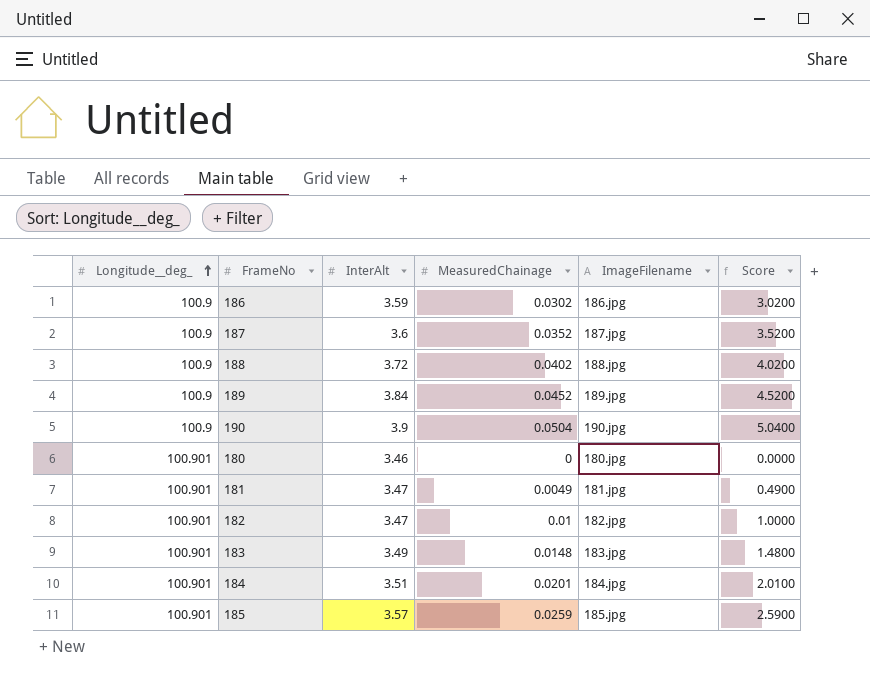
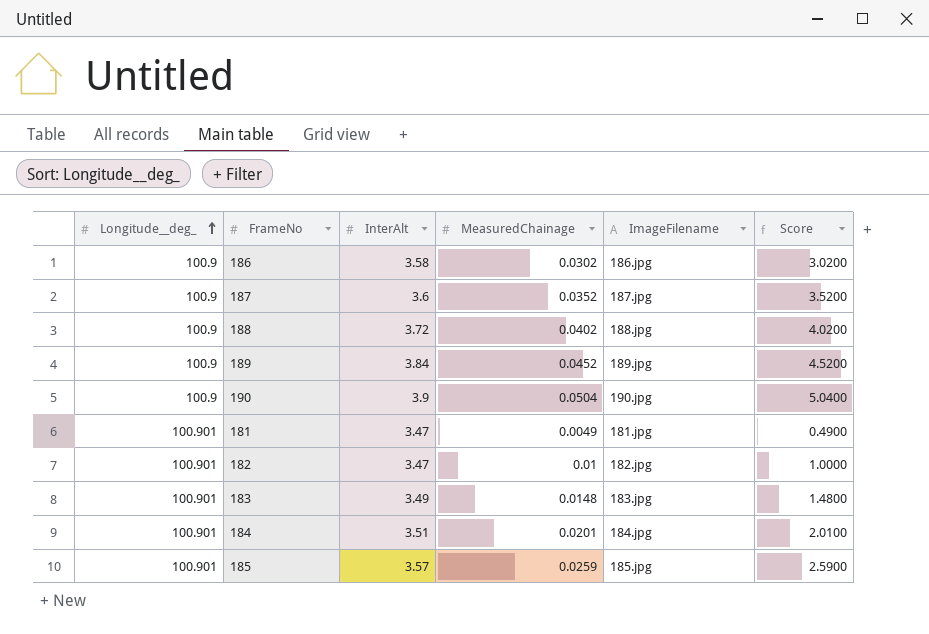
row 180: 100.901 | 3.46 | 0 | 180.jpg | 0.0000 -> none
186 | InterAlt: 3.59 -> 3.58

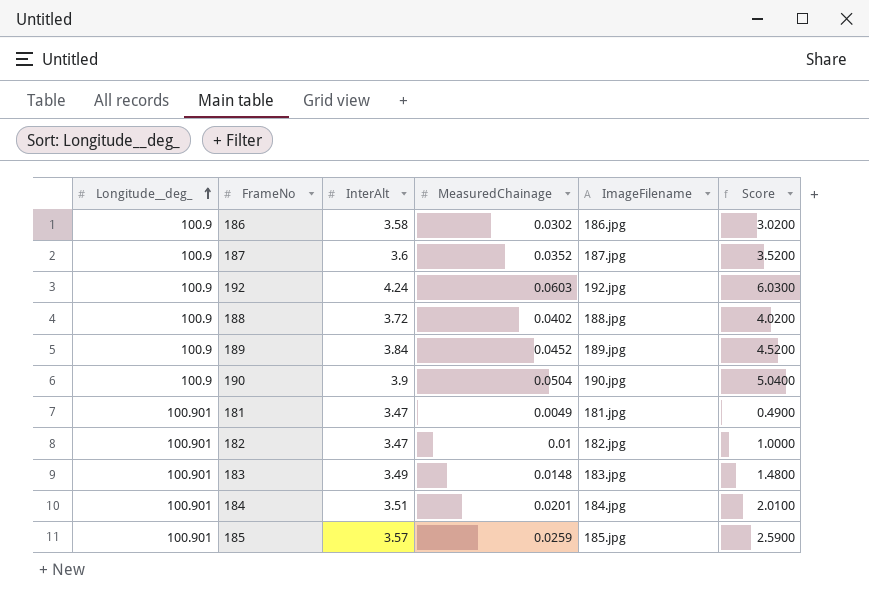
row 192: none -> 100.9 | 4.24 | 0.0603 | 192.jpg | 6.0300

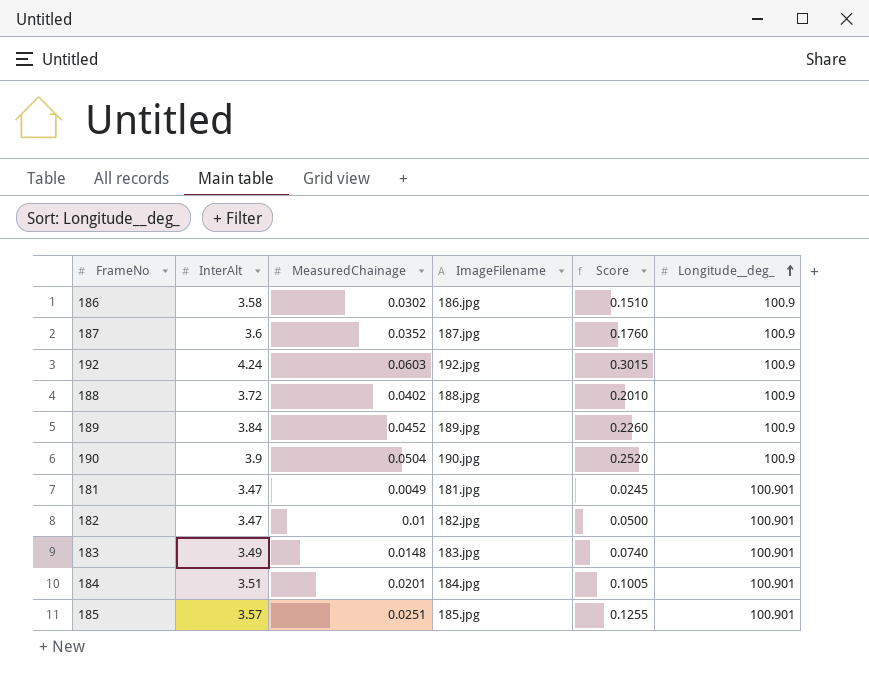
column Score | formula: [MeasuredChainage] * 100 -> [MeasuredChainage] * 5
column Longitude__deg_ | position: 1 -> 6
185 | MeasuredChainage: 0.0259 -> 0.0251

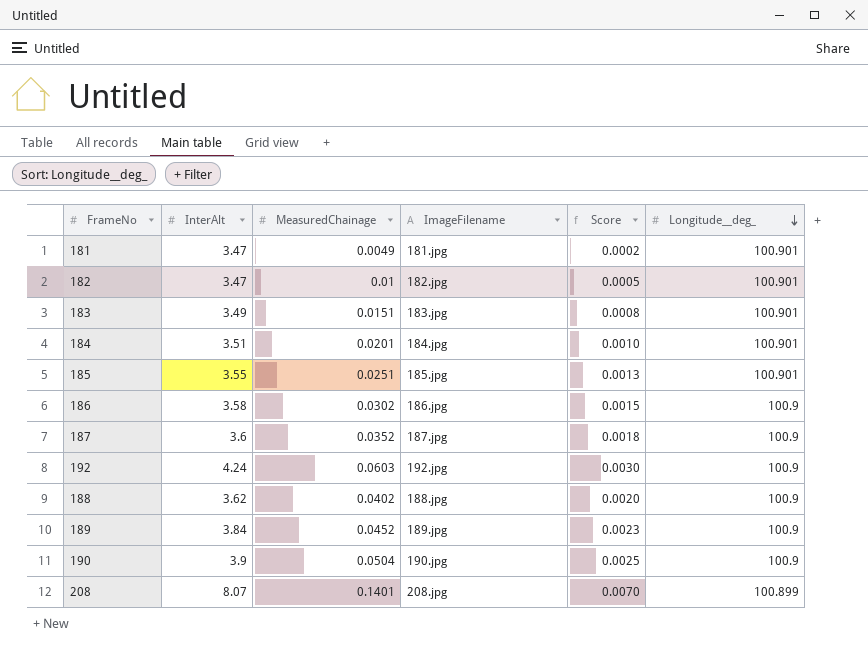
row order: Longitude__deg_ ascending -> Longitude__deg_ descending
column Score | formula: [MeasuredChainage] * 5 -> [MeasuredChainage] * 0.05
183 | MeasuredChainage: 0.0148 -> 0.0151
185 | InterAlt: 3.57 -> 3.55
188 | InterAlt: 3.72 -> 3.62
row 208: none -> 8.07 | 0.1401 | 208.jpg | 0.0070 | 100.899

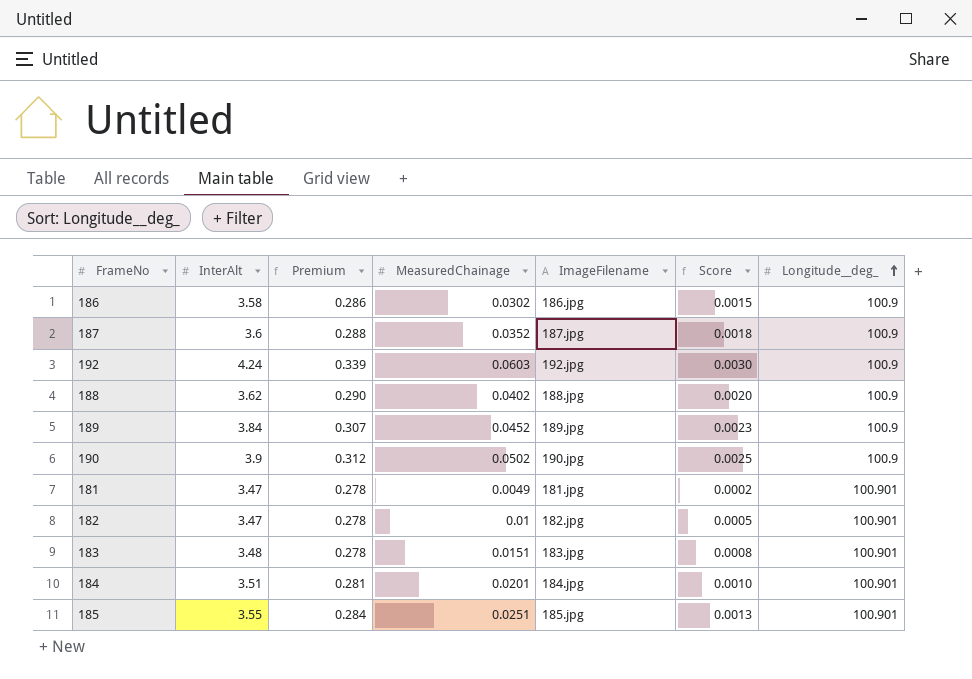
row order: Longitude__deg_ descending -> Longitude__deg_ ascending
column Premium | formula: none -> [InterAlt] * 0.08
row 208: 8.07 | 0.1401 | 208.jpg | 0.0070 | 100.899 -> none
190 | MeasuredChainage: 0.0504 -> 0.0502
183 | InterAlt: 3.49 -> 3.48

